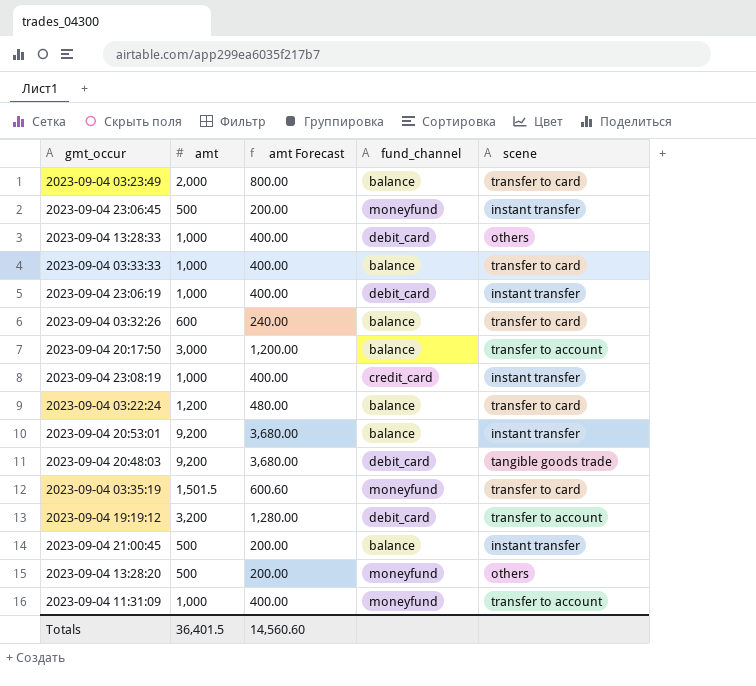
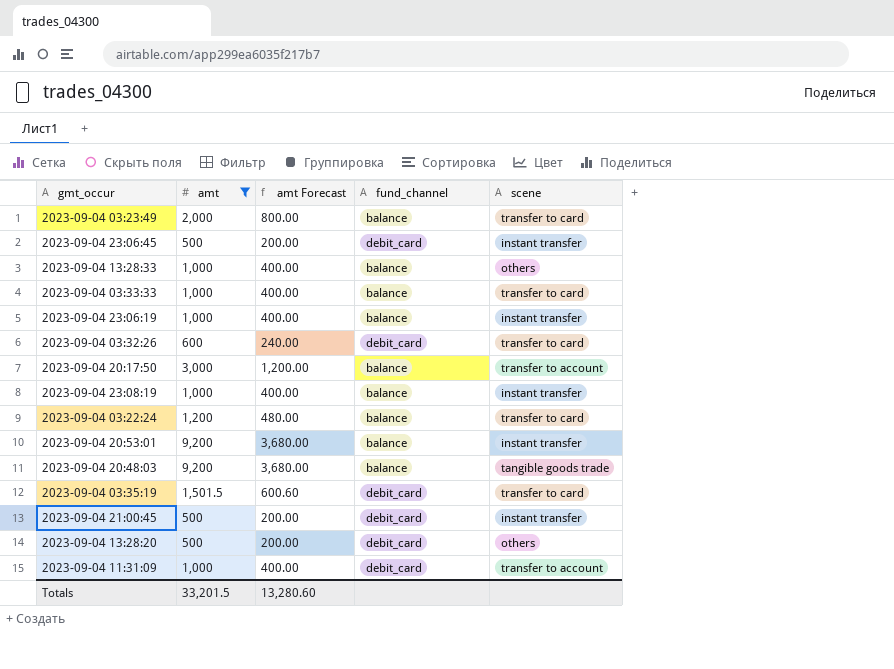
filter: none -> amt != 3,200
2023-09-04 23:06:45 | fund_channel: moneyfund -> debit_card
2023-09-04 13:28:33 | fund_channel: debit_card -> balance
2023-09-04 23:06:19 | fund_channel: debit_card -> balance
2023-09-04 03:32:26 | fund_channel: balance -> debit_card
2023-09-04 23:08:19 | fund_channel: credit_card -> balance
2023-09-04 20:48:03 | fund_channel: debit_card -> balance
2023-09-04 03:35:19 | fund_channel: moneyfund -> debit_card
2023-09-04 21:00:45 | fund_channel: balance -> debit_card
2023-09-04 13:28:20 | fund_channel: moneyfund -> debit_card
2023-09-04 11:31:09 | fund_channel: moneyfund -> debit_card
Totals | amt: 36,401.5 -> 33,201.5
Totals | amt Forecast: 14,560.60 -> 13,280.60

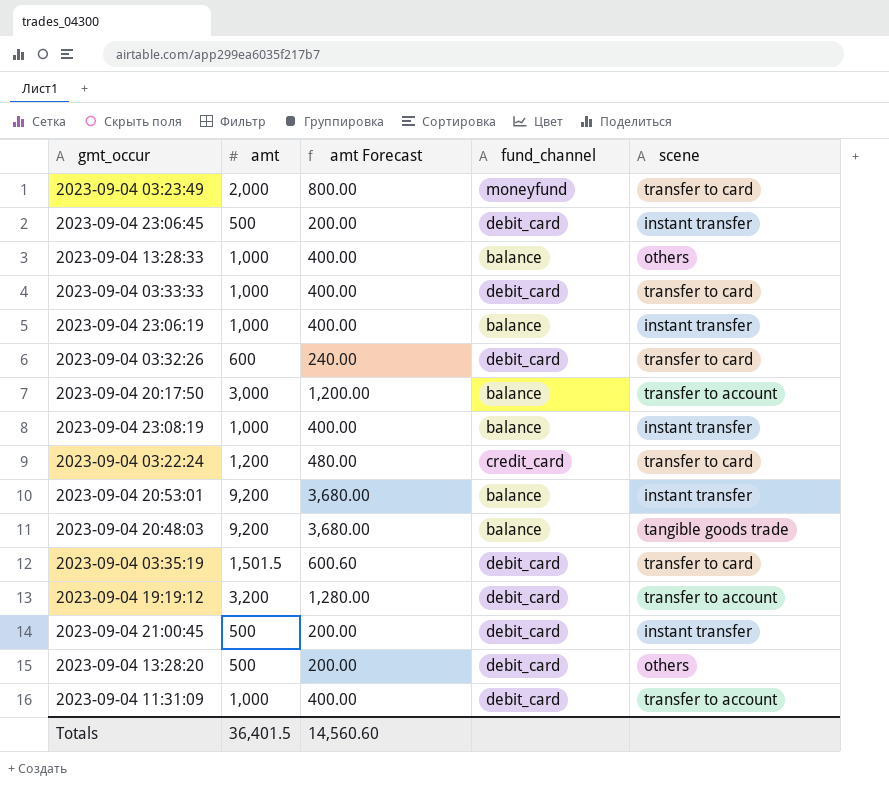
filter: amt != 3,200 -> none
2023-09-04 03:23:49 | fund_channel: balance -> moneyfund
2023-09-04 03:33:33 | fund_channel: balance -> debit_card
2023-09-04 03:22:24 | fund_channel: balance -> credit_card
Totals | amt: 33,201.5 -> 36,401.5
Totals | amt Forecast: 13,280.60 -> 14,560.60

